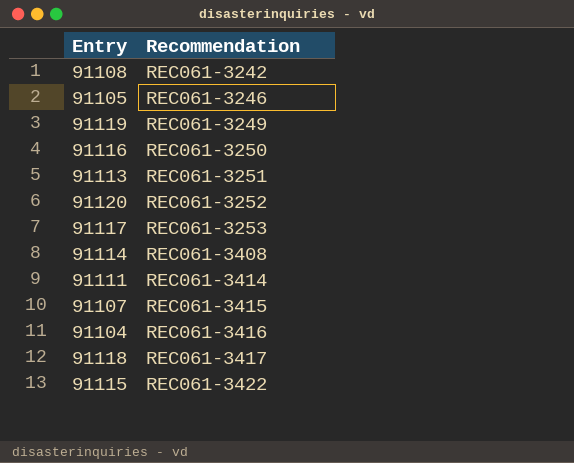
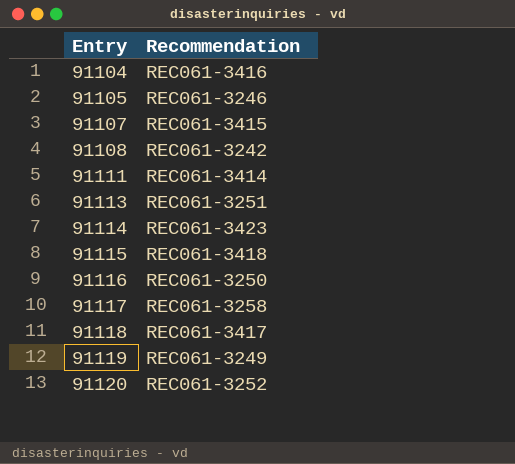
row order: Recommendation ascending -> Entry ascending
91114 | Recommendation: REC061-3408 -> REC061-3423
91115 | Recommendation: REC061-3422 -> REC061-3418
91117 | Recommendation: REC061-3253 -> REC061-3258

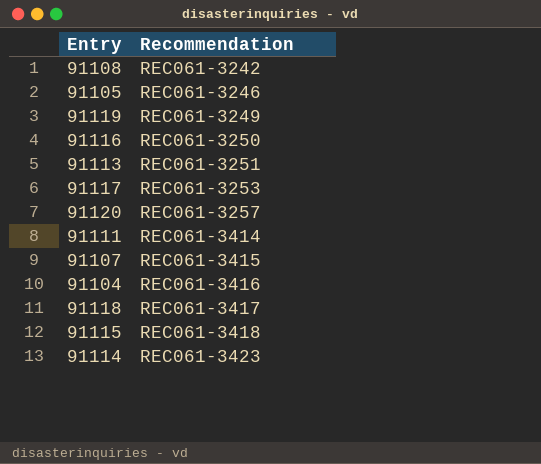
row order: Entry ascending -> Recommendation ascending
91117 | Recommendation: REC061-3258 -> REC061-3253
91120 | Recommendation: REC061-3252 -> REC061-3257

